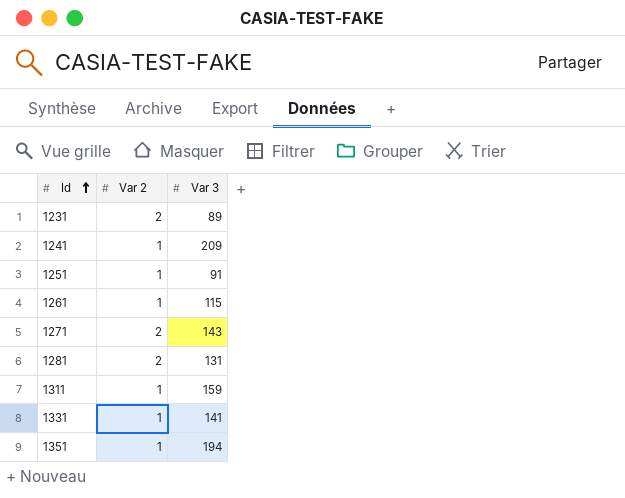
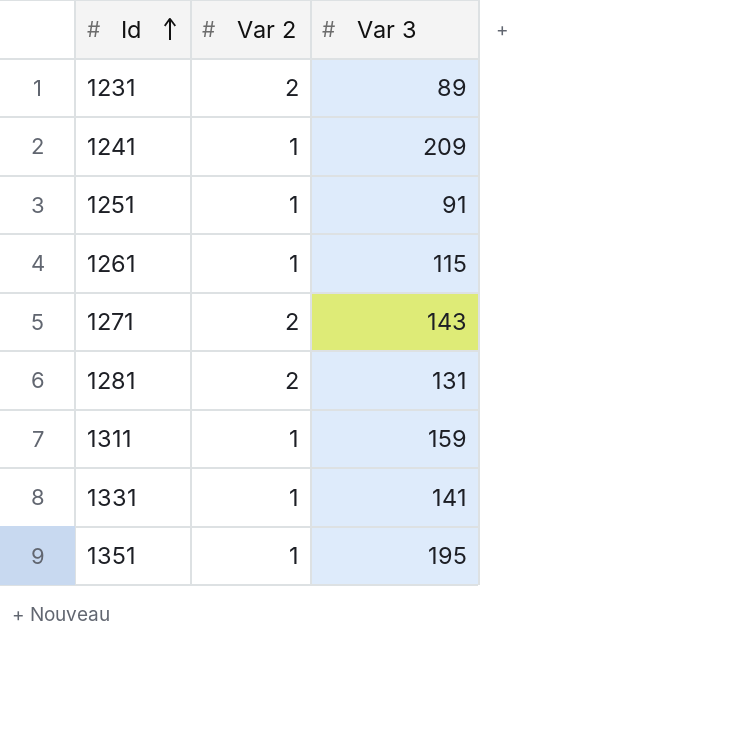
1351 | Var 3: 194 -> 195

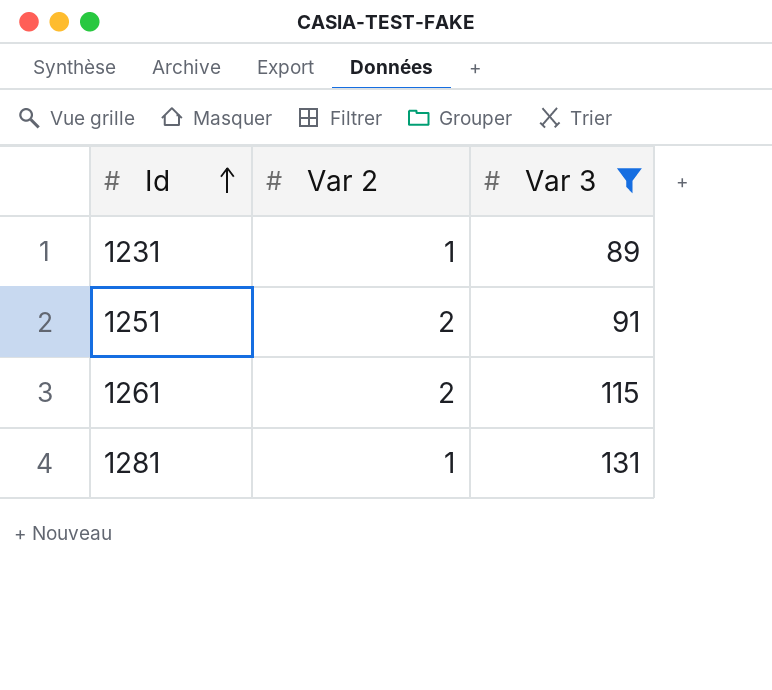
filter: none -> Var 3 <= 131
1231 | Var 2: 2 -> 1
1251 | Var 2: 1 -> 2
1261 | Var 2: 1 -> 2
1281 | Var 2: 2 -> 1

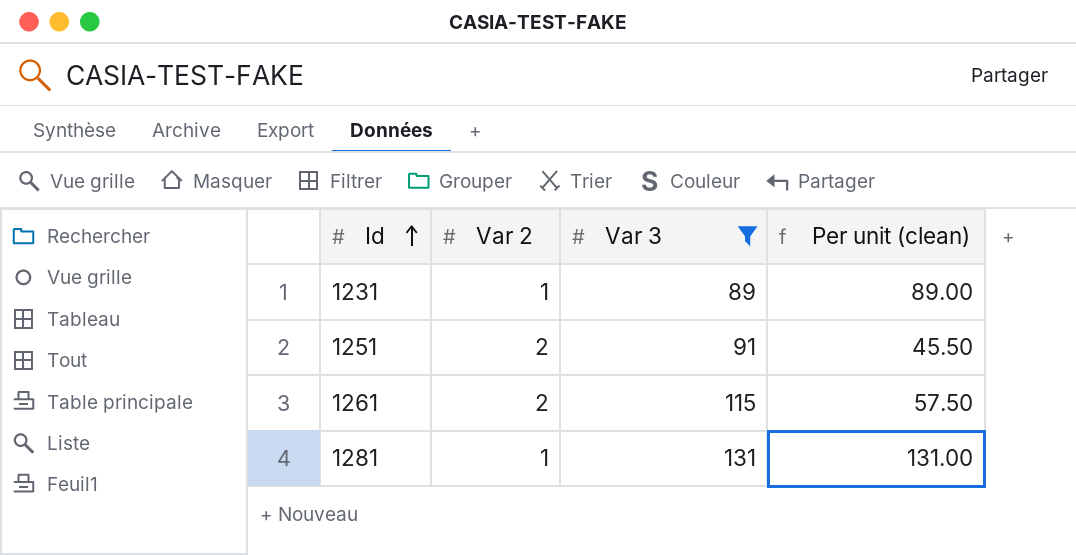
column Per unit (clean) | formula: none -> [Var 3] / [Var 2]

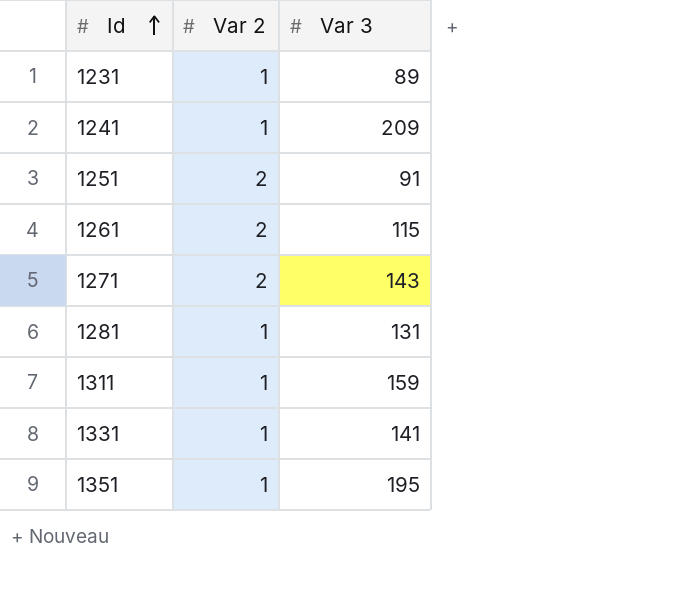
filter: Var 3 <= 131 -> none
column Per unit (clean) | formula: [Var 3] / [Var 2] -> none

